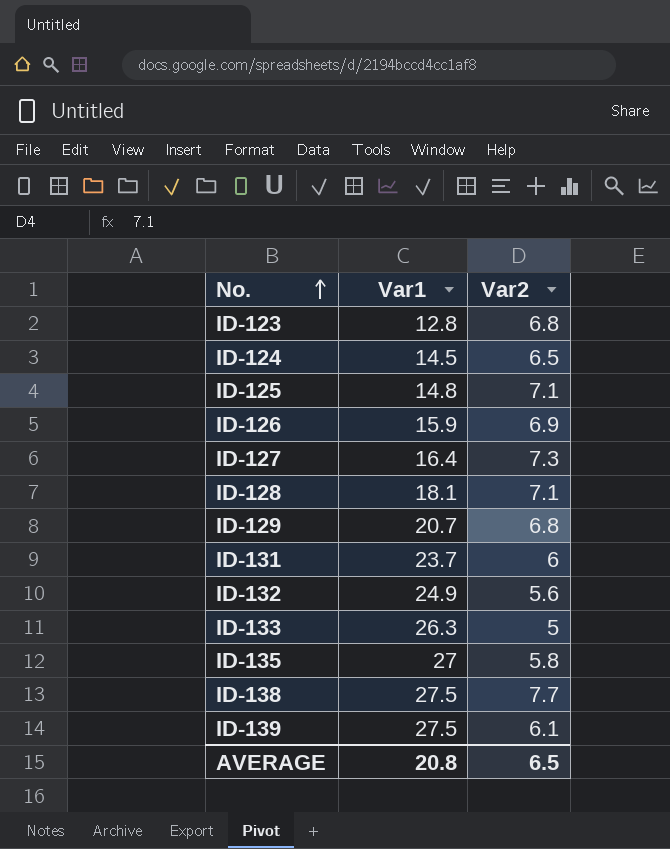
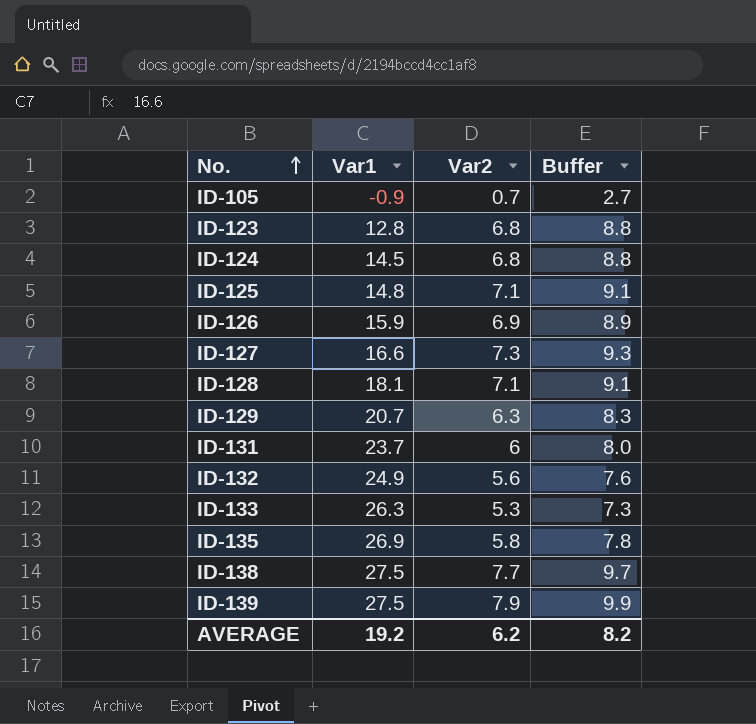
column Buffer | formula: none -> [Var2] + 2
row ID-105: none -> -0.9 | 0.7 | 2.7
ID-124 | Var2: 6.5 -> 6.8
ID-127 | Var1: 16.4 -> 16.6
ID-129 | Var2: 6.8 -> 6.3
ID-133 | Var2: 5 -> 5.3
ID-135 | Var1: 27 -> 26.9
ID-139 | Var2: 6.1 -> 7.9
AVERAGE | Var1: 20.8 -> 19.2
AVERAGE | Var2: 6.5 -> 6.2

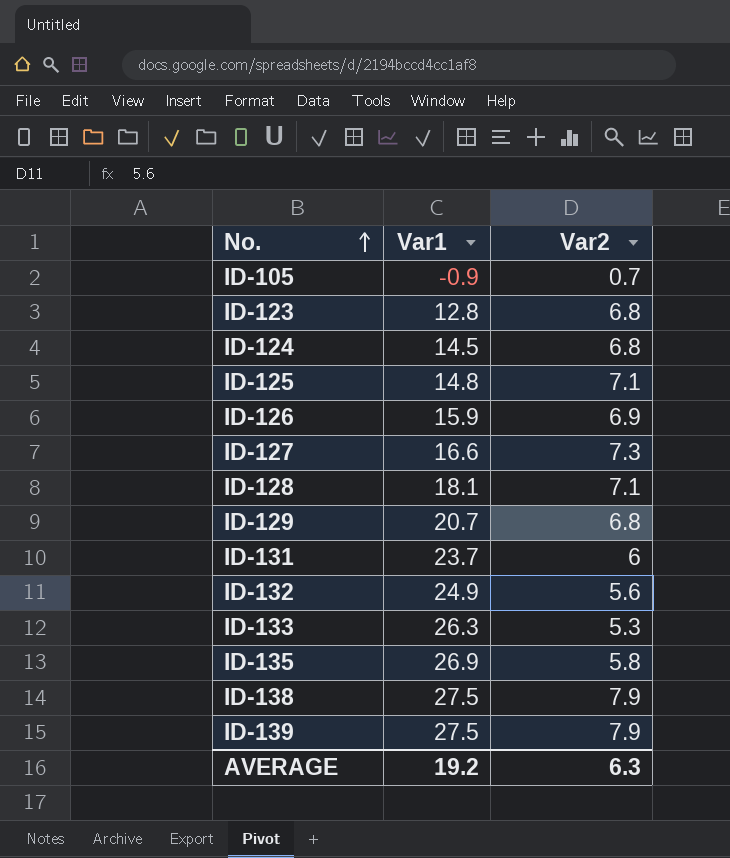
column Buffer | formula: [Var2] + 2 -> none
ID-129 | Var2: 6.3 -> 6.8
ID-138 | Var2: 7.7 -> 7.9
AVERAGE | Var2: 6.2 -> 6.3

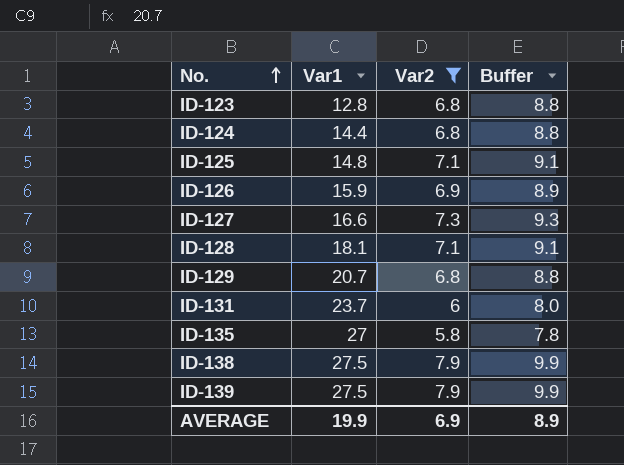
filter: none -> Var2 >= 5.8
column Buffer | formula: none -> [Var2] + 2
ID-124 | Var1: 14.5 -> 14.4
ID-135 | Var1: 26.9 -> 27
AVERAGE | Var1: 19.2 -> 19.9
AVERAGE | Var2: 6.3 -> 6.9

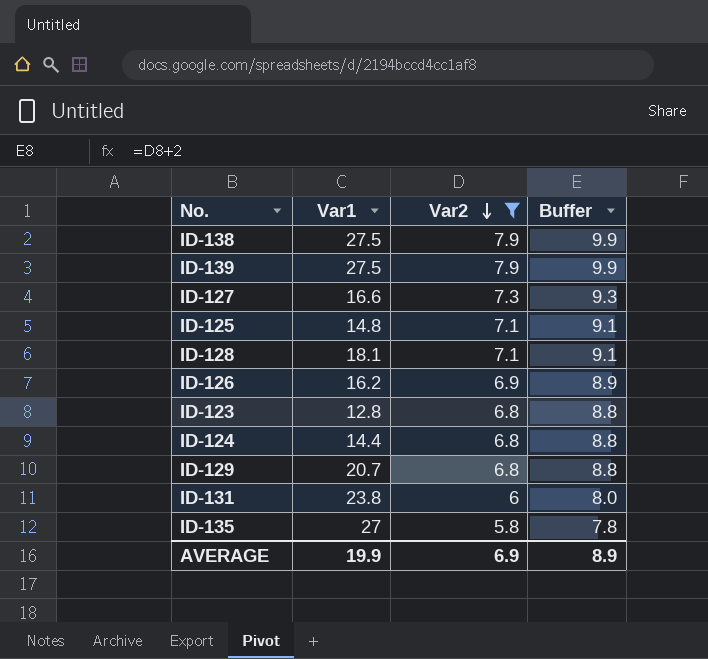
row order: No. ascending -> Var2 descending
ID-126 | Var1: 15.9 -> 16.2
ID-131 | Var1: 23.7 -> 23.8

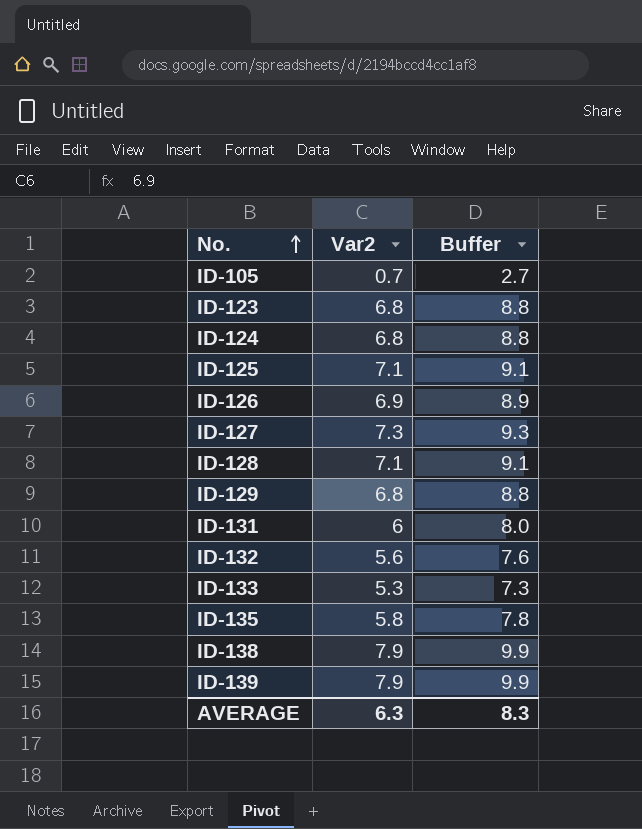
filter: Var2 >= 5.8 -> none
row order: Var2 descending -> No. ascending
column Var1 | position: 2 -> none
AVERAGE | Var2: 6.9 -> 6.3
AVERAGE | Buffer: 8.9 -> 8.3

